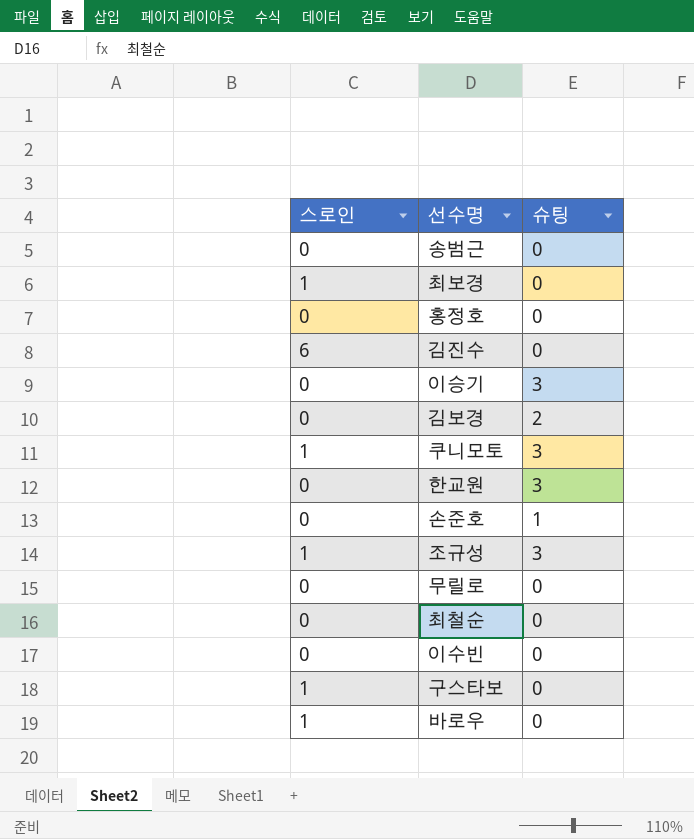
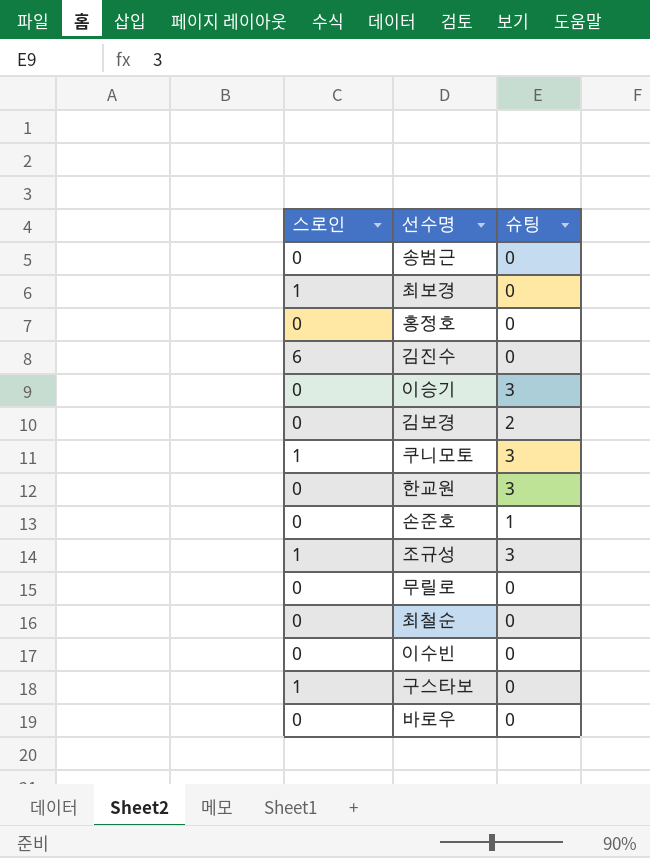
바로우 | 스로인: 1 -> 0

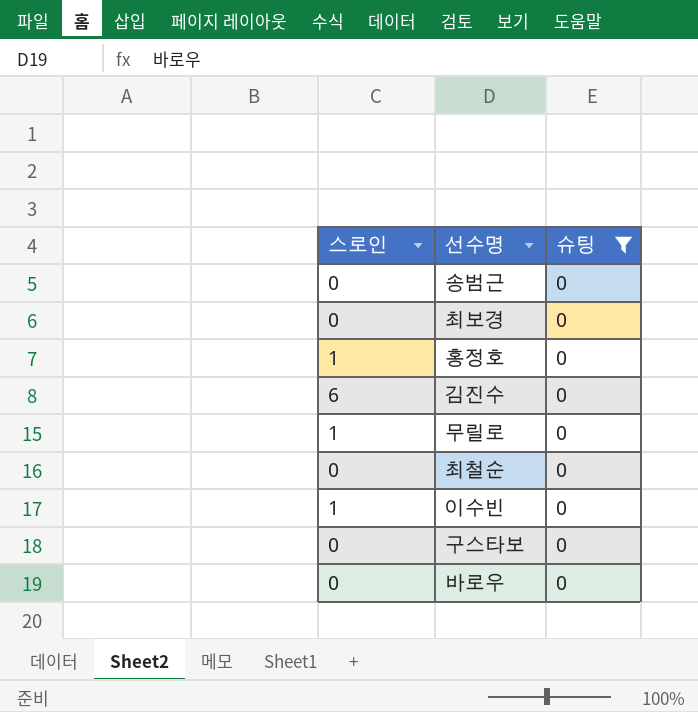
filter: none -> 슈팅 = 0
최보경 | 스로인: 1 -> 0
홍정호 | 스로인: 0 -> 1
무릴로 | 스로인: 0 -> 1
이수빈 | 스로인: 0 -> 1
구스타보 | 스로인: 1 -> 0

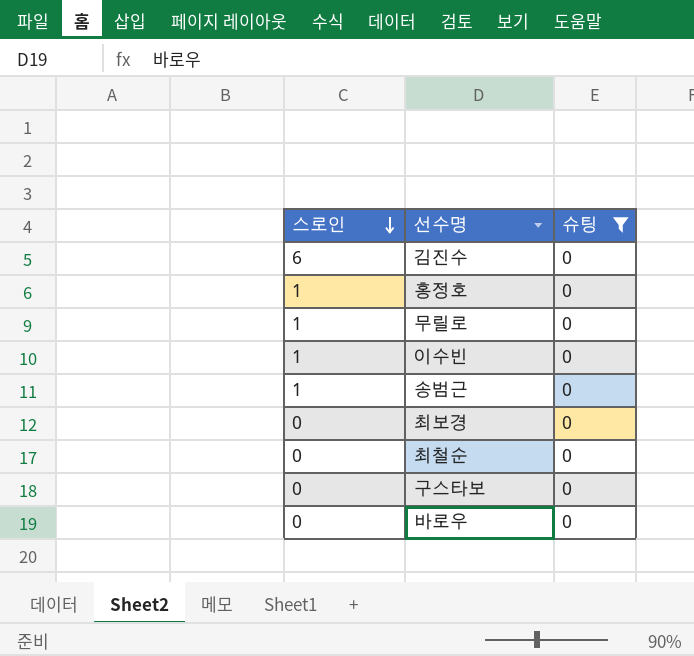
row order: none -> 스로인 descending
송범근 | 스로인: 0 -> 1

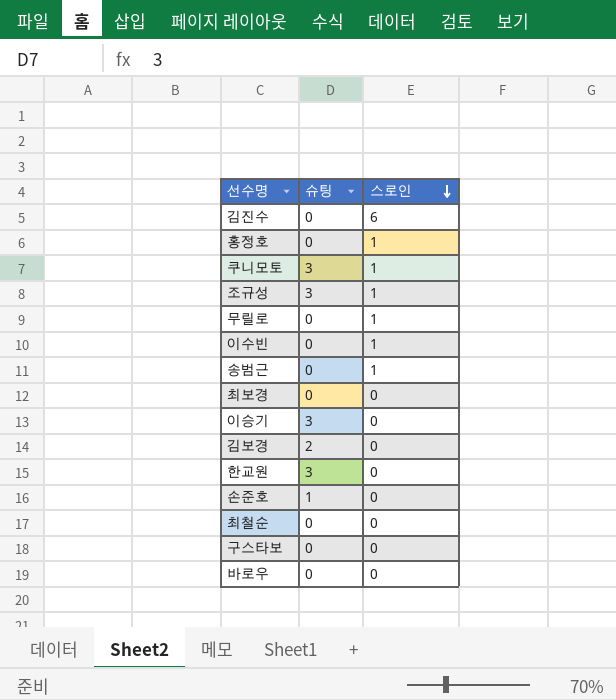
filter: 슈팅 = 0 -> none
column 스로인 | position: 1 -> 3

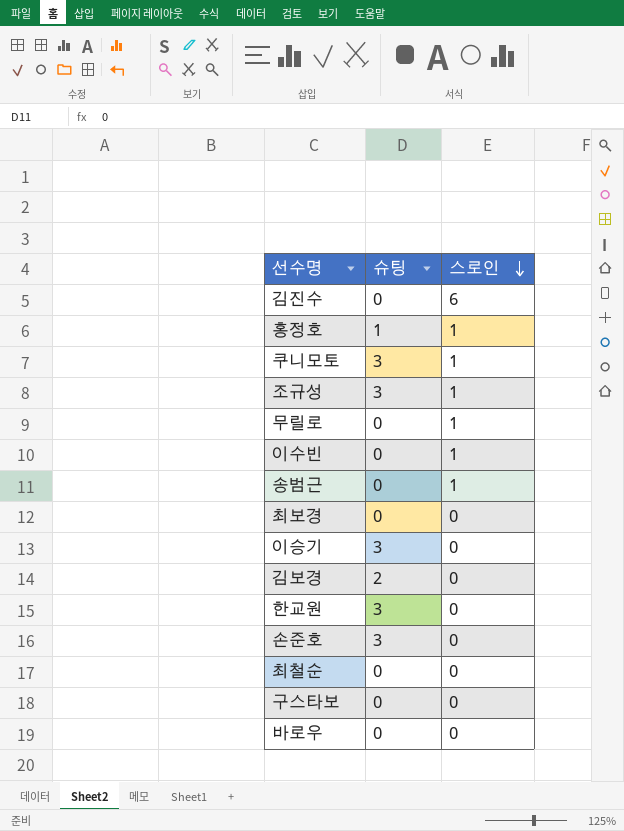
홍정호 | 슈팅: 0 -> 1
손준호 | 슈팅: 1 -> 3

